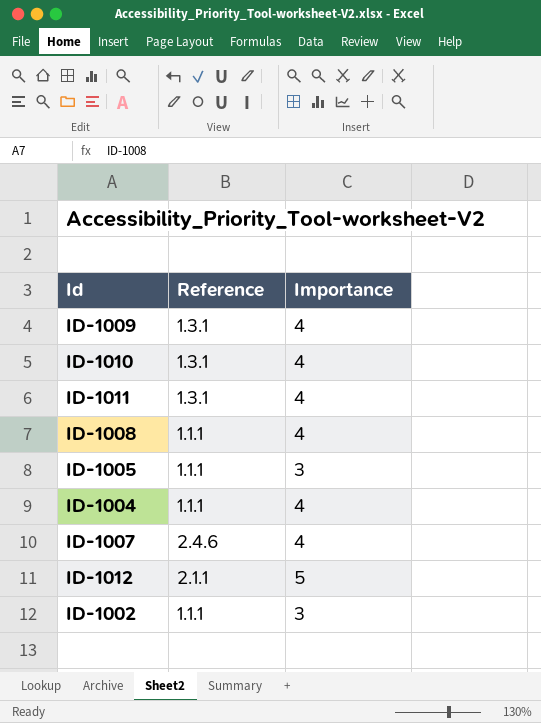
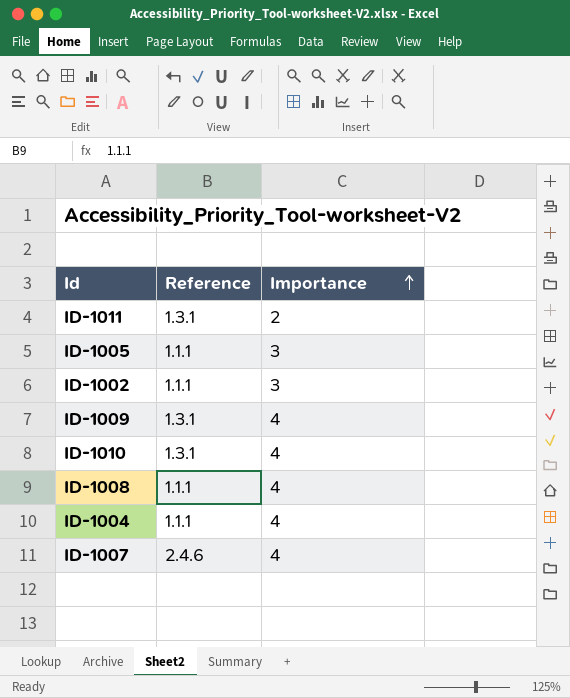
row order: none -> Importance ascending
row ID-1012: 2.1.1 | 5 -> none
ID-1011 | Importance: 4 -> 2

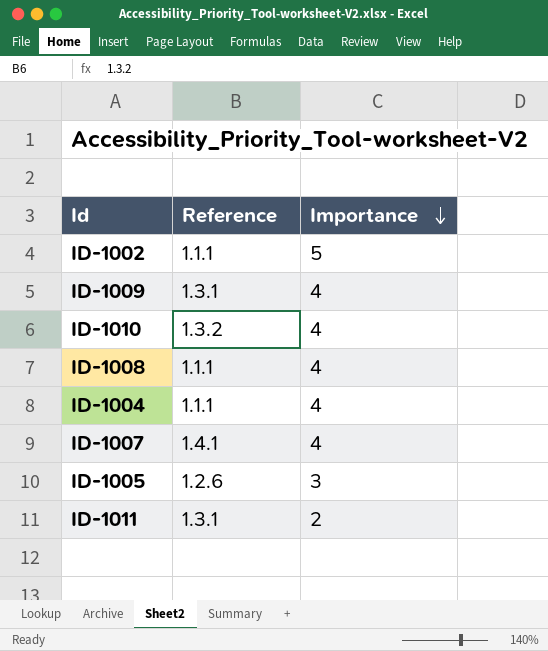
row order: Importance ascending -> Importance descending
ID-1002 | Importance: 3 -> 5
ID-1010 | Reference: 1.3.1 -> 1.3.2
ID-1007 | Reference: 2.4.6 -> 1.4.1
ID-1005 | Reference: 1.1.1 -> 1.2.6

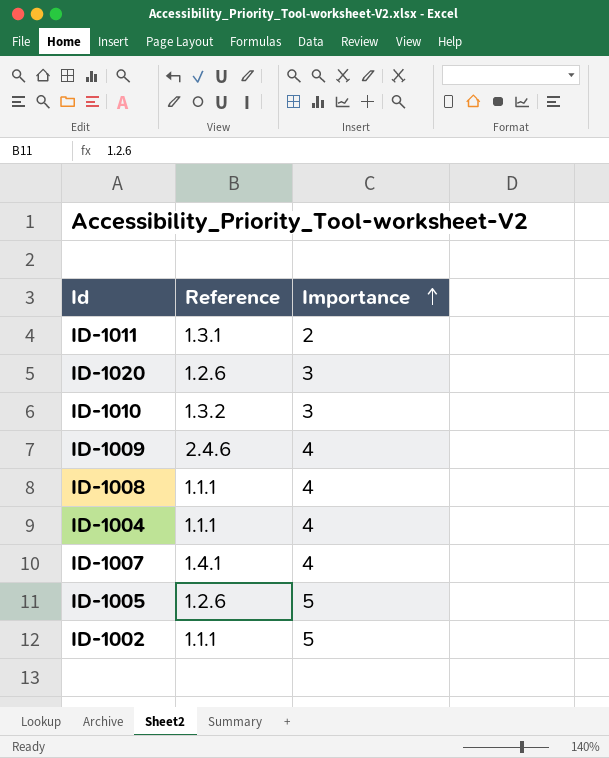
row order: Importance descending -> Importance ascending
row ID-1020: none -> 1.2.6 | 3
ID-1010 | Importance: 4 -> 3
ID-1009 | Reference: 1.3.1 -> 2.4.6
ID-1005 | Importance: 3 -> 5

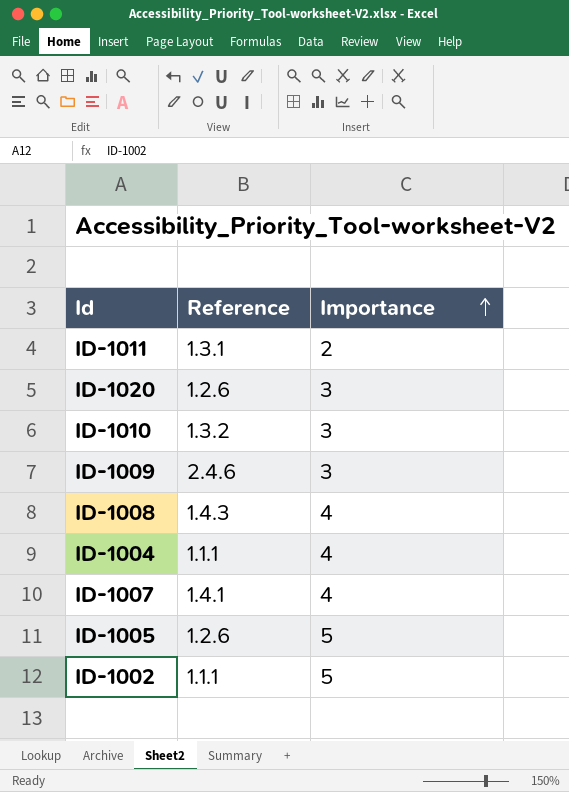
ID-1009 | Importance: 4 -> 3
ID-1008 | Reference: 1.1.1 -> 1.4.3

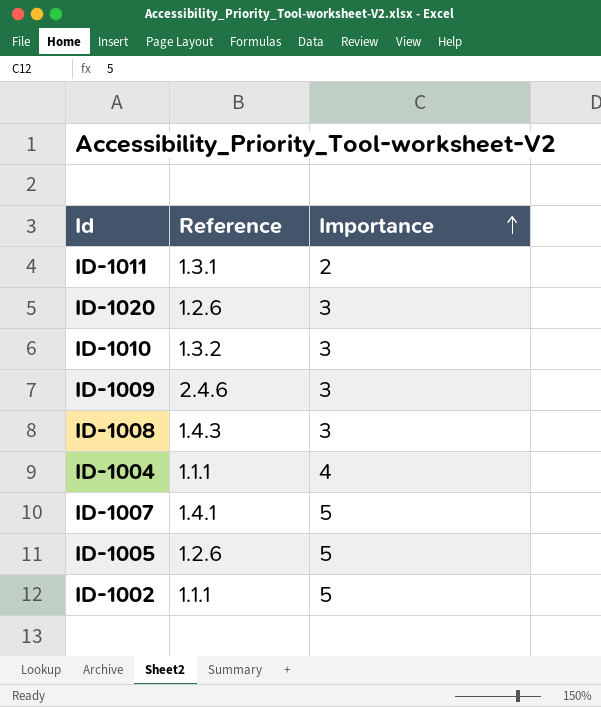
ID-1008 | Importance: 4 -> 3
ID-1007 | Importance: 4 -> 5

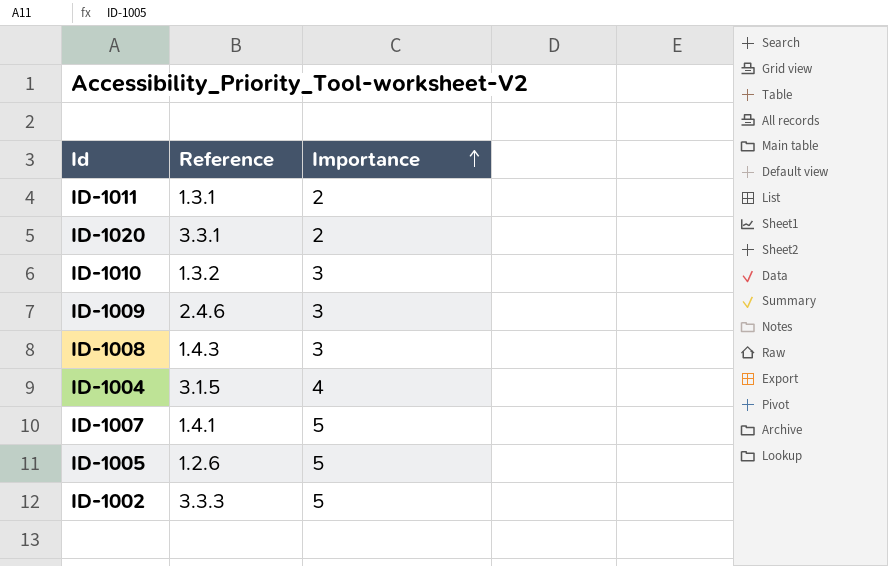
ID-1020 | Reference: 1.2.6 -> 3.3.1
ID-1020 | Importance: 3 -> 2
ID-1004 | Reference: 1.1.1 -> 3.1.5
ID-1002 | Reference: 1.1.1 -> 3.3.3

